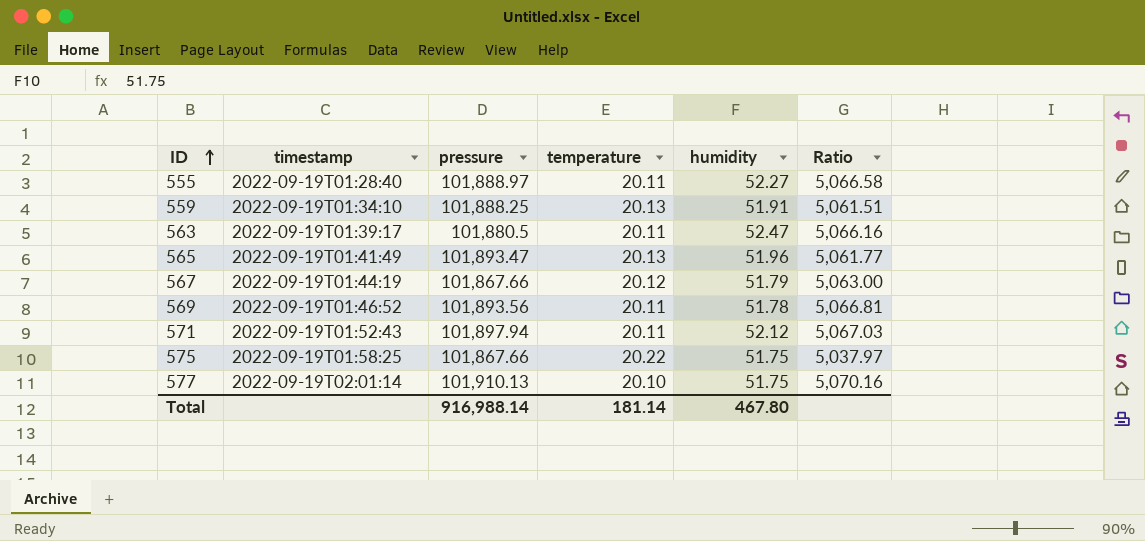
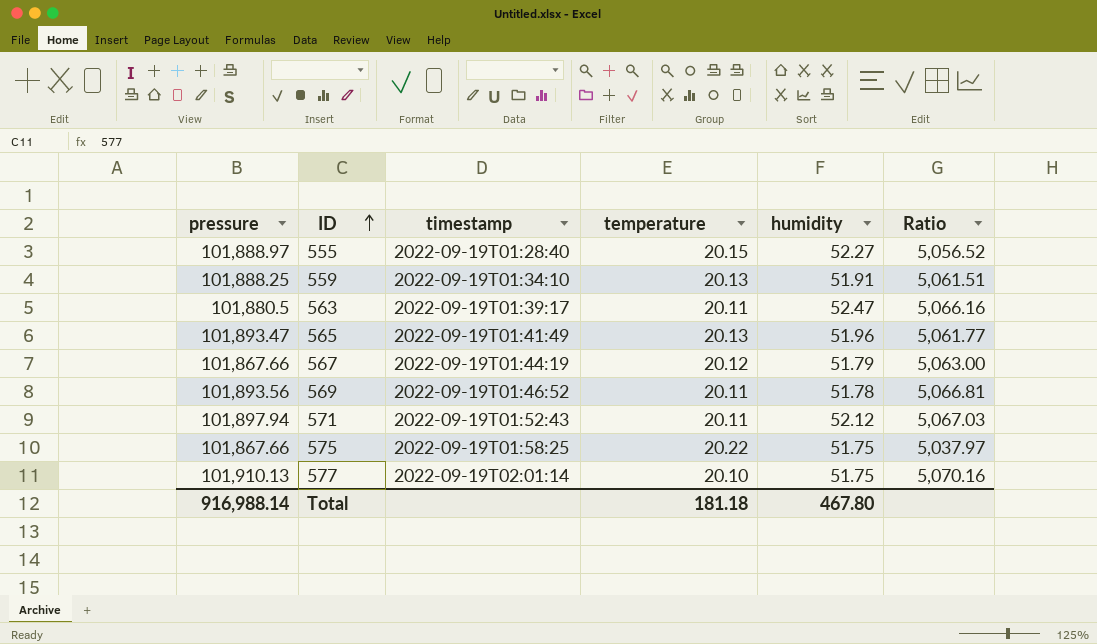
column pressure | position: 3 -> 1
555 | temperature: 20.11 -> 20.15
555 | Ratio: 5,066.58 -> 5,056.52
Total | temperature: 181.14 -> 181.18

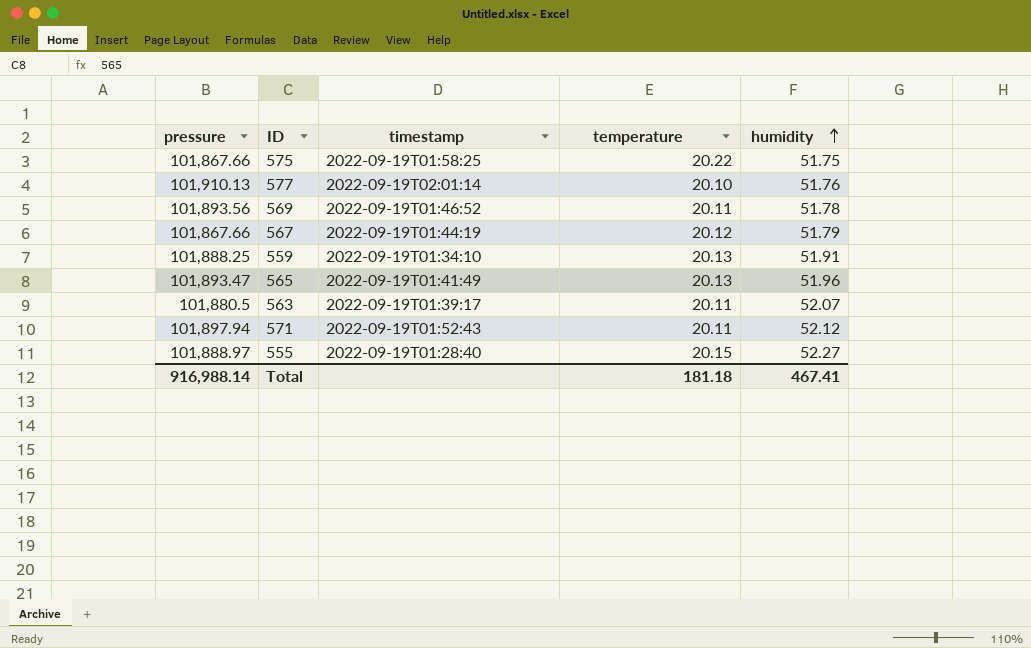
row order: ID ascending -> humidity ascending
column Ratio | formula: [pressure] / [temperature] -> none
577 | humidity: 51.75 -> 51.76
563 | humidity: 52.47 -> 52.07
Total | humidity: 467.80 -> 467.41

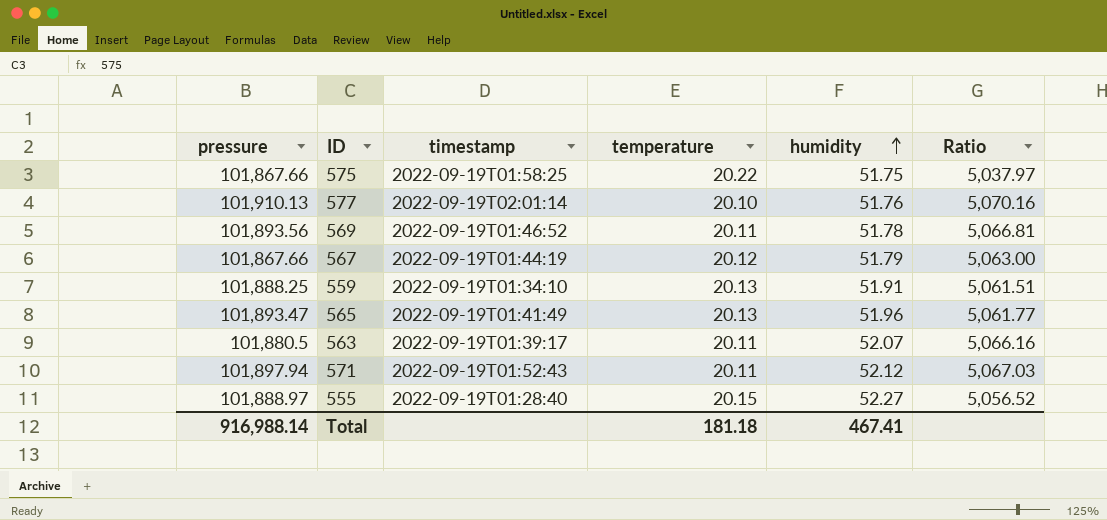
column Ratio | formula: none -> [pressure] / [temperature]

